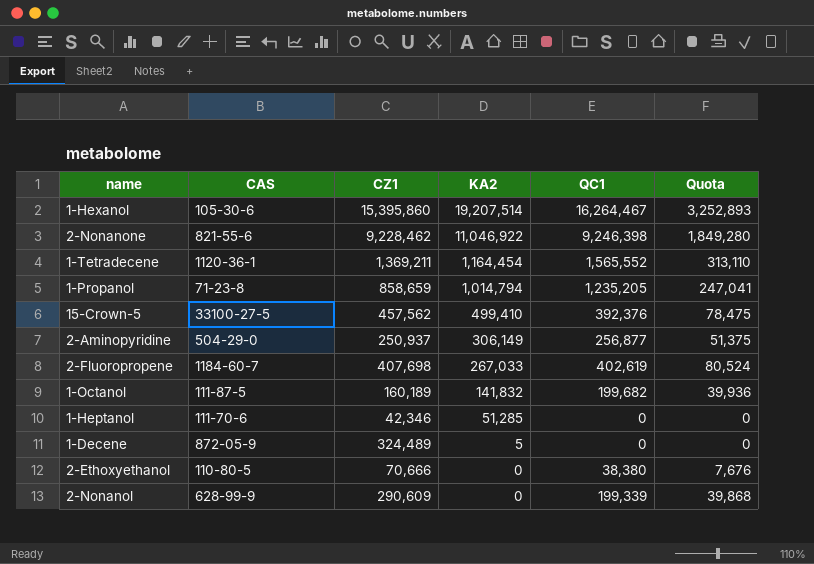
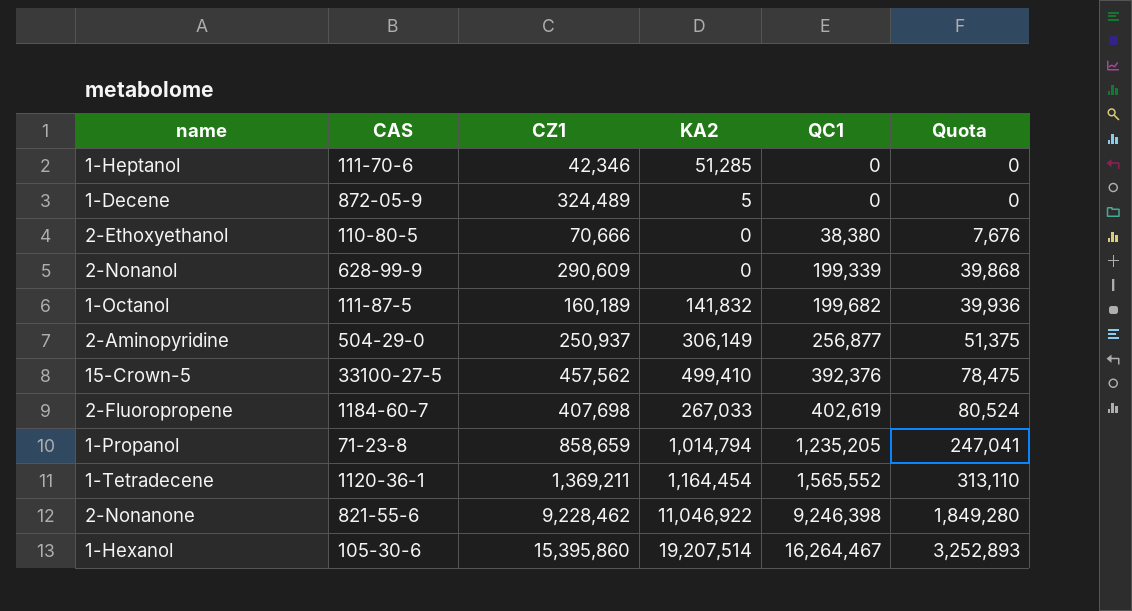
row order: KA2 descending -> QC1 ascending

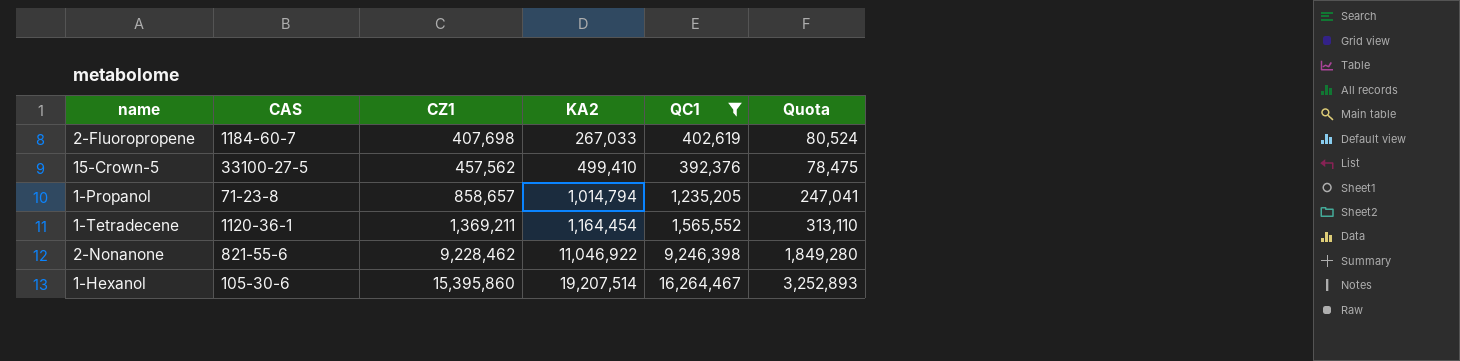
filter: none -> QC1 >= 392,376
row order: QC1 ascending -> CZ1 ascending
1-Propanol | CZ1: 858,659 -> 858,657

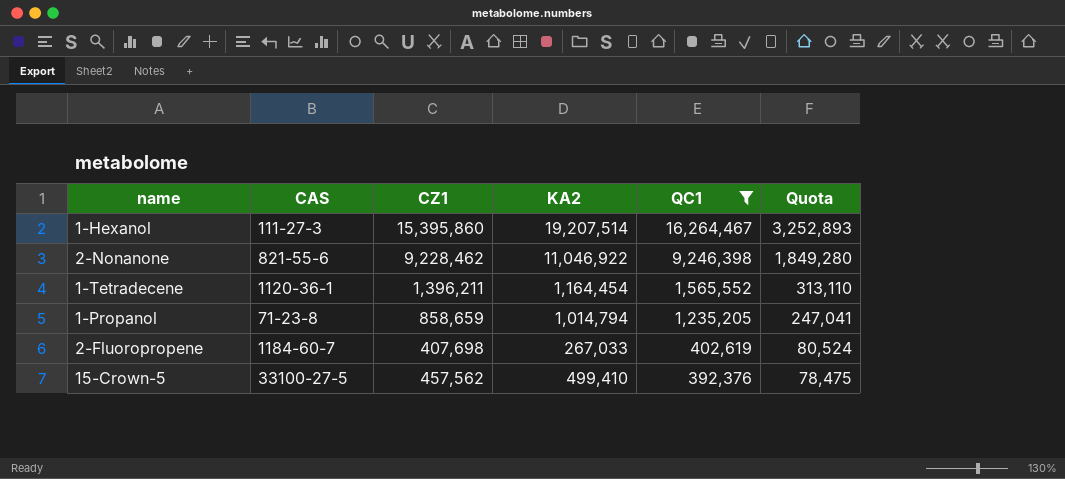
row order: CZ1 ascending -> QC1 descending
1-Hexanol | CAS: 105-30-6 -> 111-27-3
1-Tetradecene | CZ1: 1,369,211 -> 1,396,211
1-Propanol | CZ1: 858,657 -> 858,659

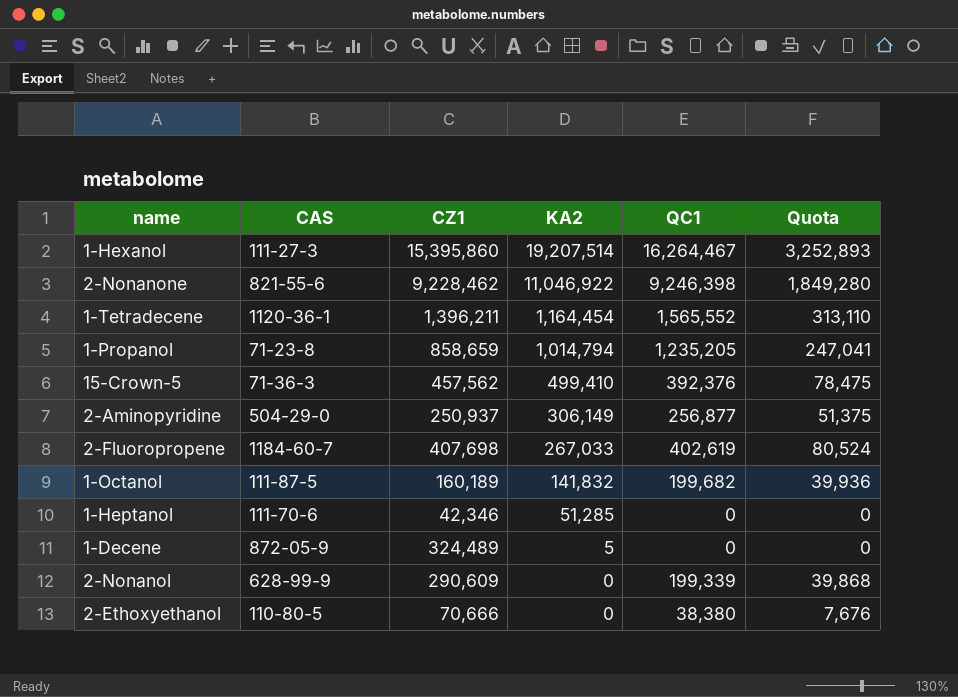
filter: QC1 >= 392,376 -> none
row order: QC1 descending -> KA2 descending
15-Crown-5 | CAS: 33100-27-5 -> 71-36-3

